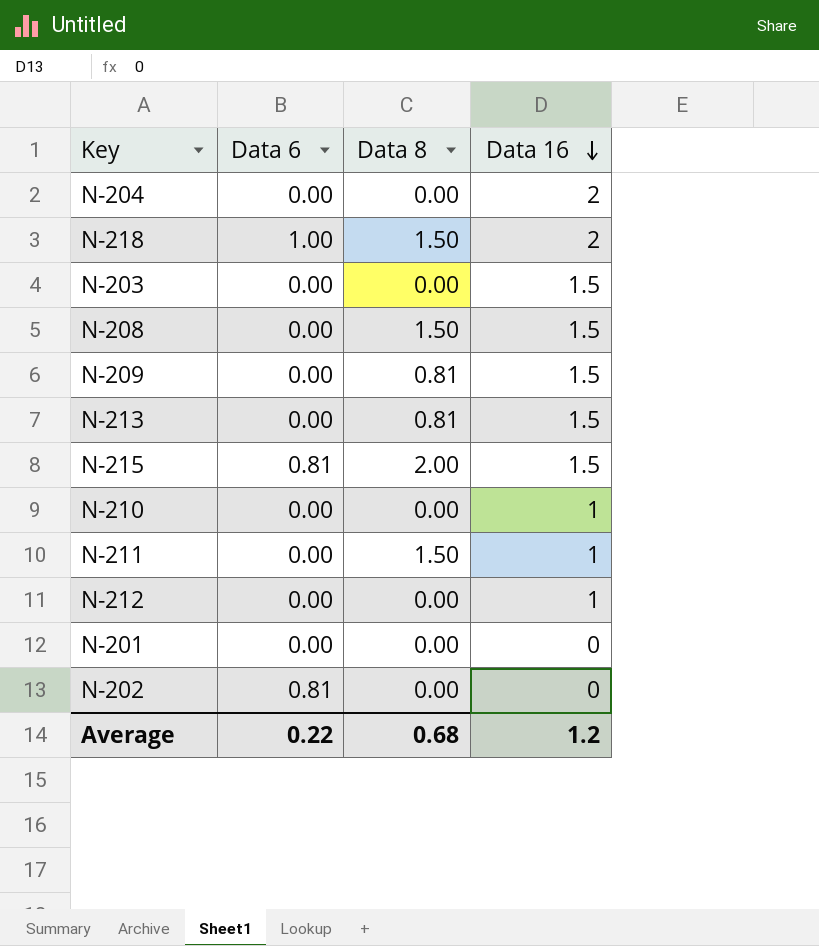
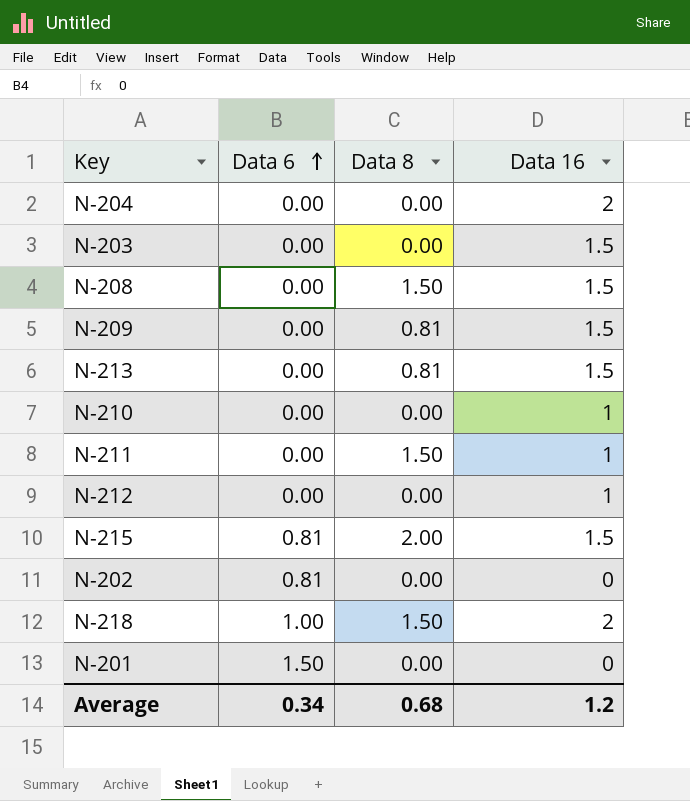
row order: Data 16 descending -> Data 6 ascending
N-201 | Data 6: 0.00 -> 1.50
Average | Data 6: 0.22 -> 0.34

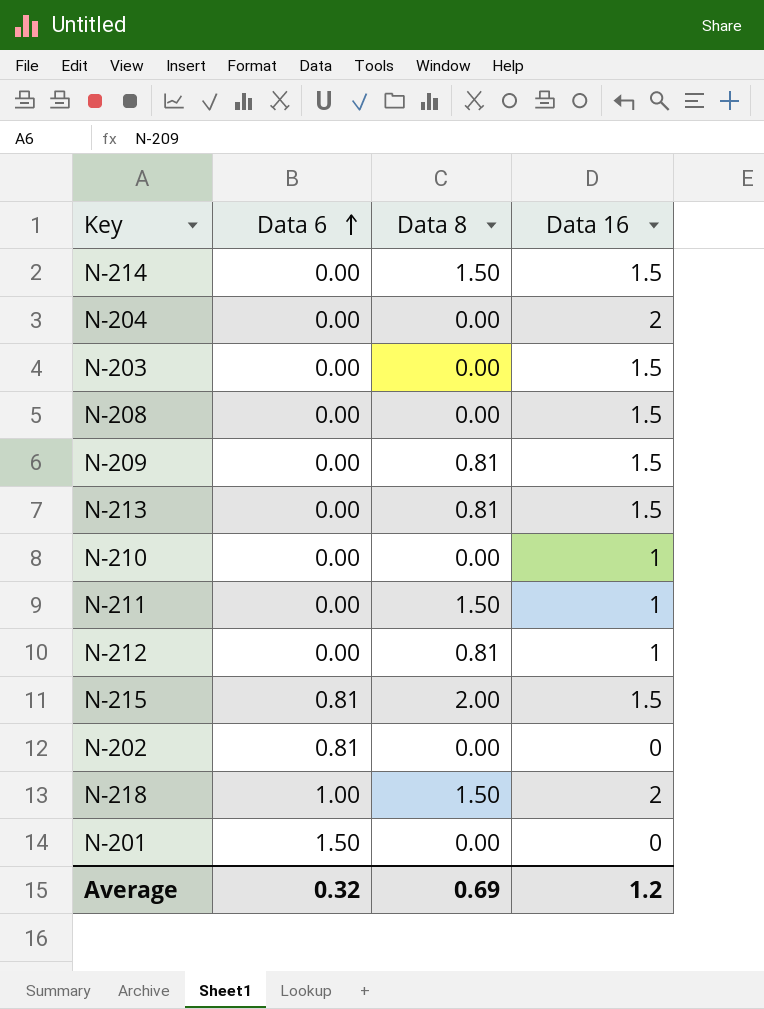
row N-214: none -> 0.00 | 1.50 | 1.5
N-208 | Data 8: 1.50 -> 0.00
N-212 | Data 8: 0.00 -> 0.81
Average | Data 6: 0.34 -> 0.32
Average | Data 8: 0.68 -> 0.69

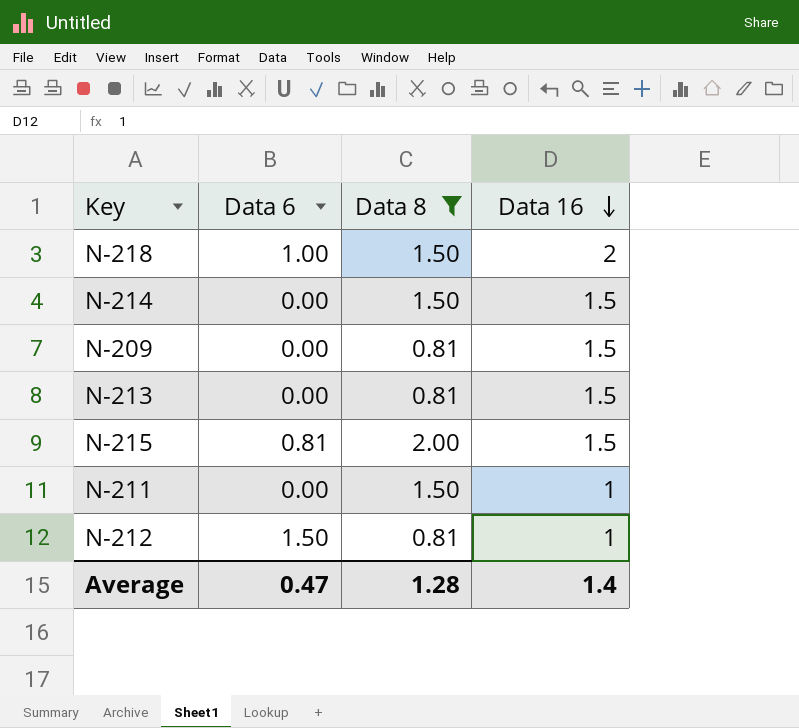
filter: none -> Data 8 != 0.00
row order: Data 6 ascending -> Data 16 descending
N-212 | Data 6: 0.00 -> 1.50
Average | Data 6: 0.32 -> 0.47
Average | Data 8: 0.69 -> 1.28
Average | Data 16: 1.2 -> 1.4

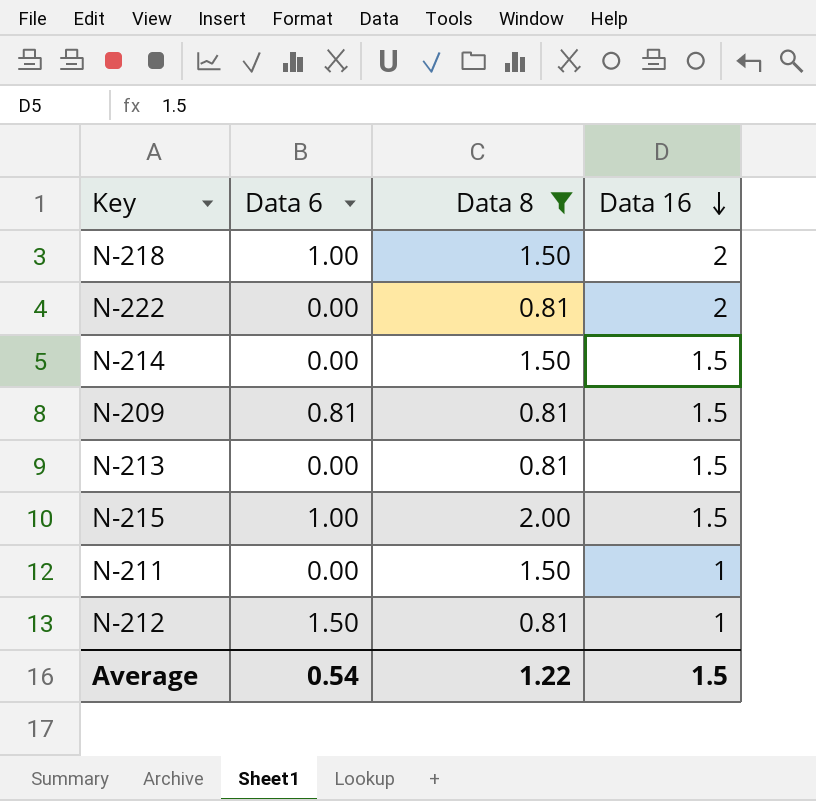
row N-222: none -> 0.00 | 0.81 | 2
N-209 | Data 6: 0.00 -> 0.81
N-215 | Data 6: 0.81 -> 1.00
Average | Data 6: 0.47 -> 0.54
Average | Data 8: 1.28 -> 1.22
Average | Data 16: 1.4 -> 1.5

